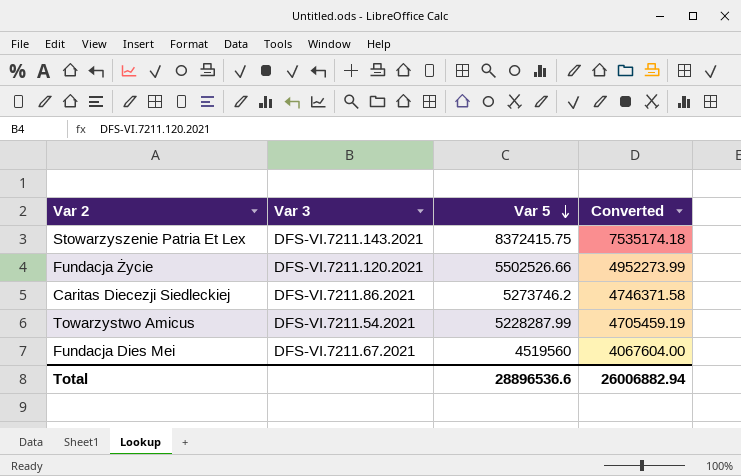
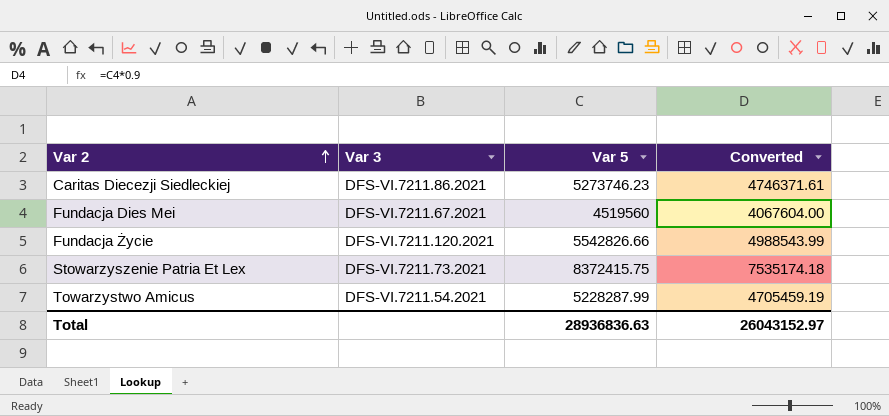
row order: Var 5 descending -> Var 2 ascending
Caritas Diecezji Siedleckiej | Var 5: 5273746.2 -> 5273746.23
Caritas Diecezji Siedleckiej | Converted: 4746371.58 -> 4746371.61
Fundacja Życie | Var 5: 5502526.66 -> 5542826.66
Fundacja Życie | Converted: 4952273.99 -> 4988543.99
Stowarzyszenie Patria Et Lex | Var 3: DFS-VI.7211.143.2021 -> DFS-VI.7211.73.2021
Total | Var 5: 28896536.6 -> 28936836.63
Total | Converted: 26006882.94 -> 26043152.97

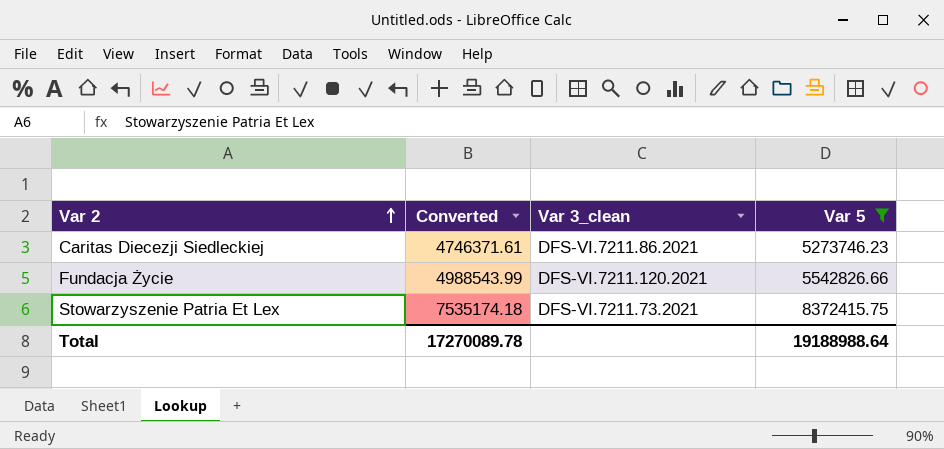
filter: none -> Var 5 >= 5273746.23
column Converted | position: 4 -> 2
column name: Var 3 -> Var 3_clean
Total | Converted: 26043152.97 -> 17270089.78
Total | Var 5: 28936836.63 -> 19188988.64

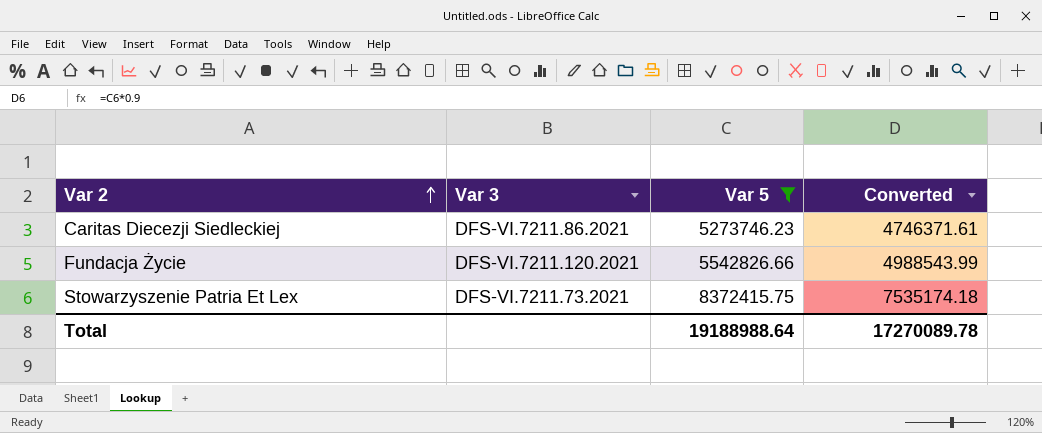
column name: Var 3_clean -> Var 3
column Converted | position: 2 -> 4

